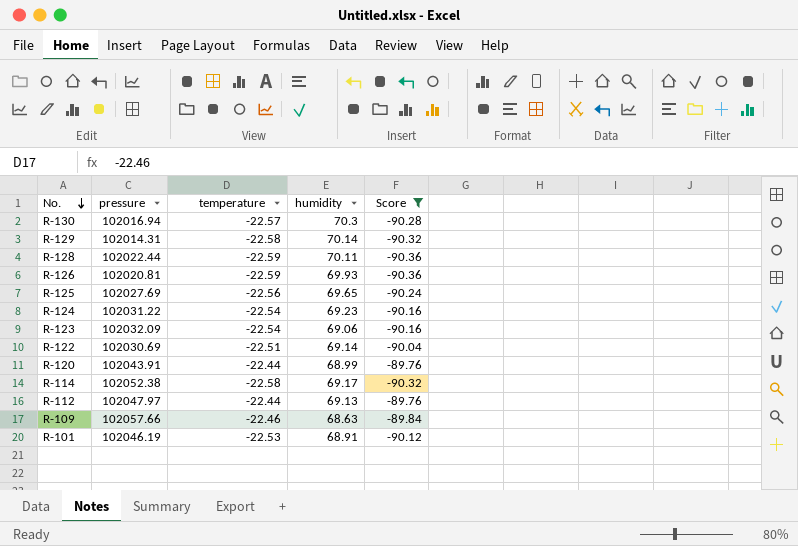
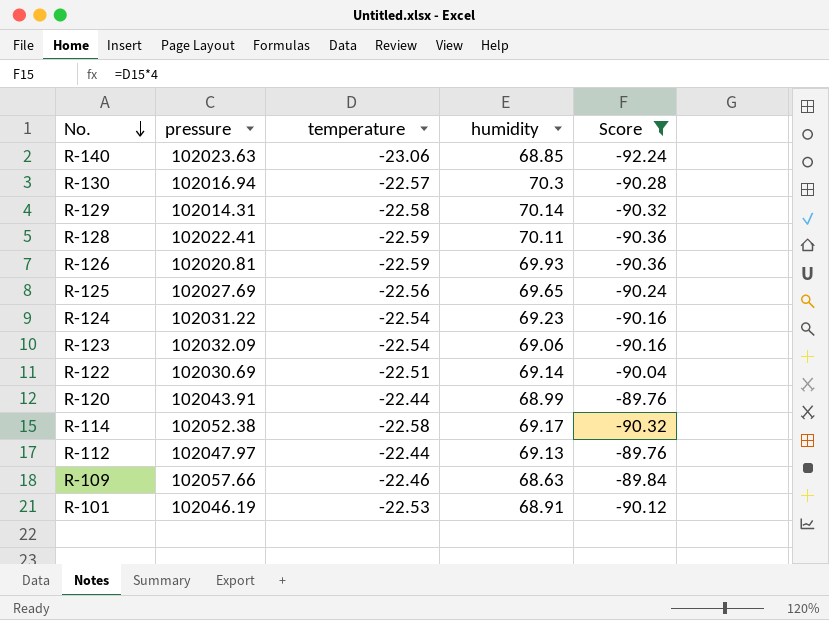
row R-140: none -> 102023.63 | -23.06 | 68.85 | -92.24
R-128 | pressure: 102022.44 -> 102022.41

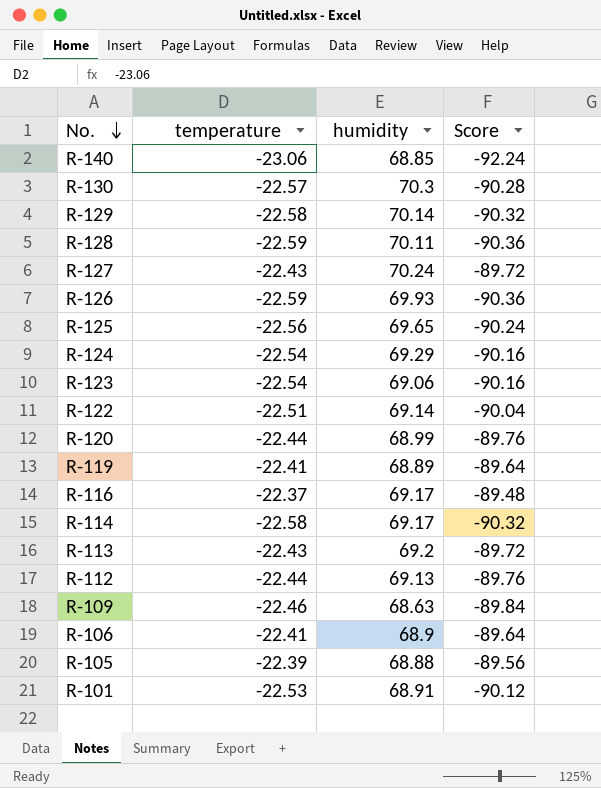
filter: Score <= -89.76 -> none
column pressure | position: 2 -> none
R-124 | humidity: 69.23 -> 69.29

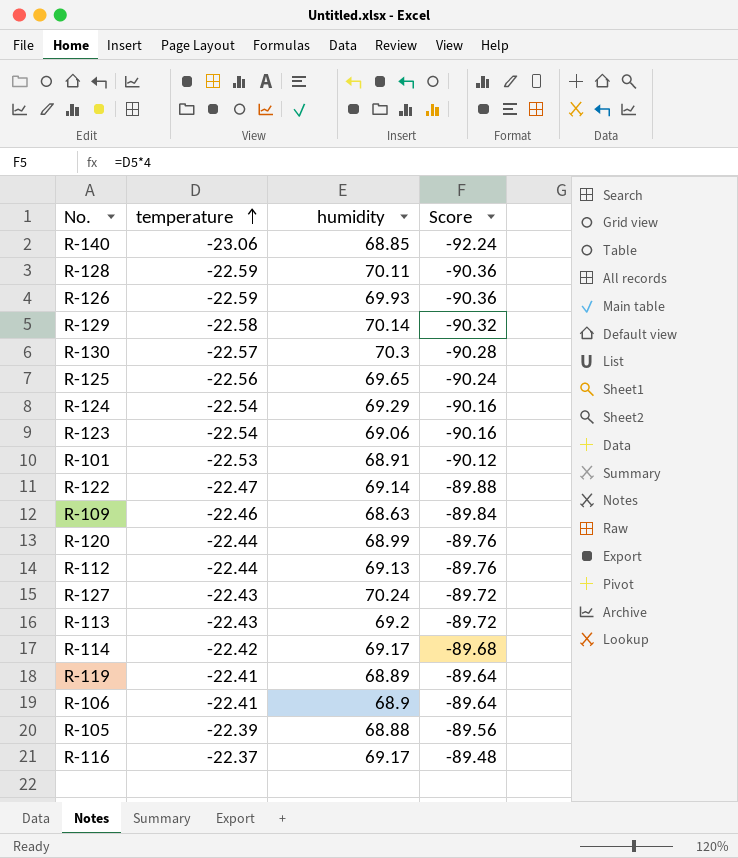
row order: No. descending -> temperature ascending
R-122 | temperature: -22.51 -> -22.47
R-122 | Score: -90.04 -> -89.88
R-114 | temperature: -22.58 -> -22.42
R-114 | Score: -90.32 -> -89.68

